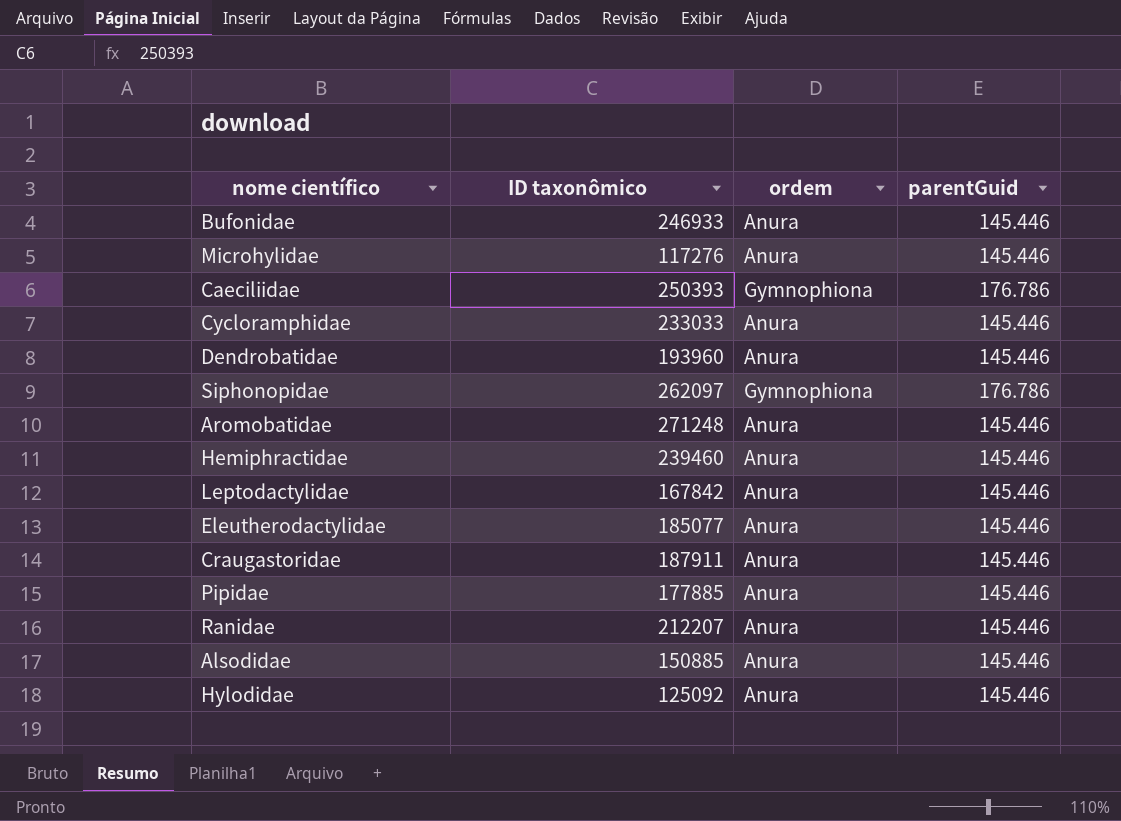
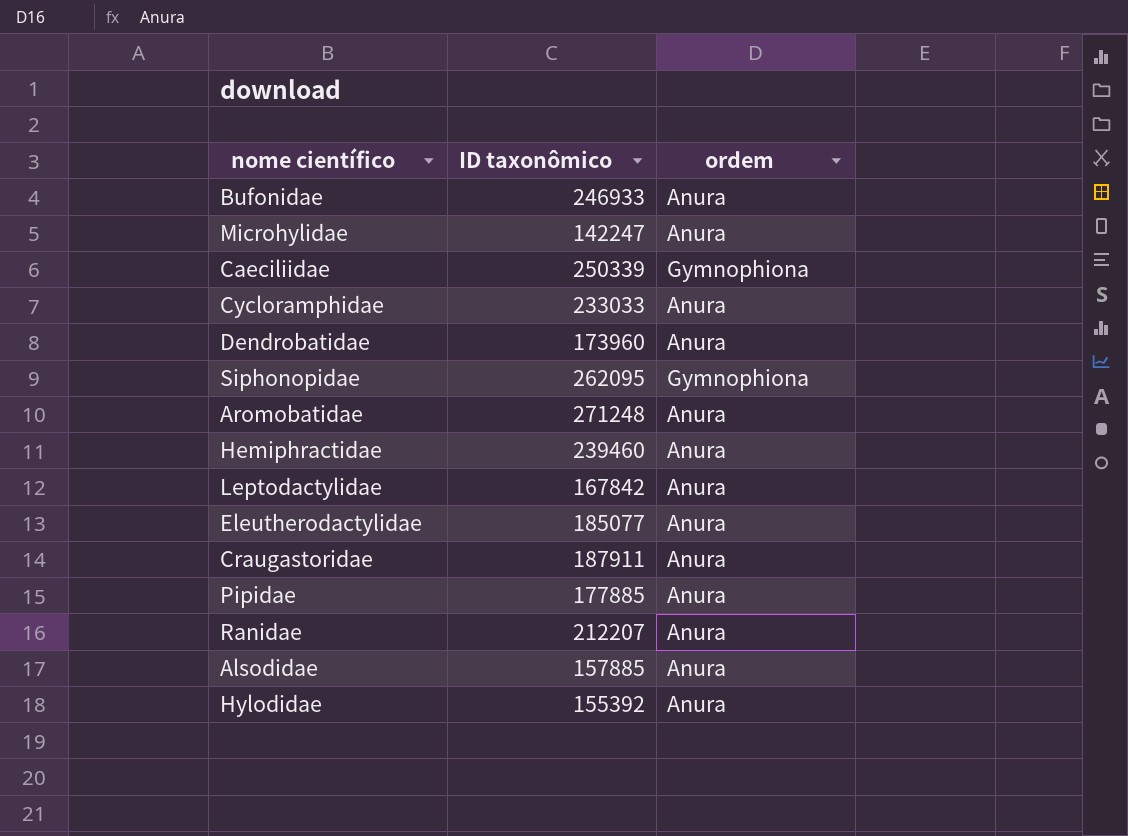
column parentGuid | position: 4 -> none
Microhylidae | ID taxonômico: 117276 -> 142247
Caeciliidae | ID taxonômico: 250393 -> 250339
Dendrobatidae | ID taxonômico: 193960 -> 173960
Siphonopidae | ID taxonômico: 262097 -> 262095
Alsodidae | ID taxonômico: 150885 -> 157885
Hylodidae | ID taxonômico: 125092 -> 155392

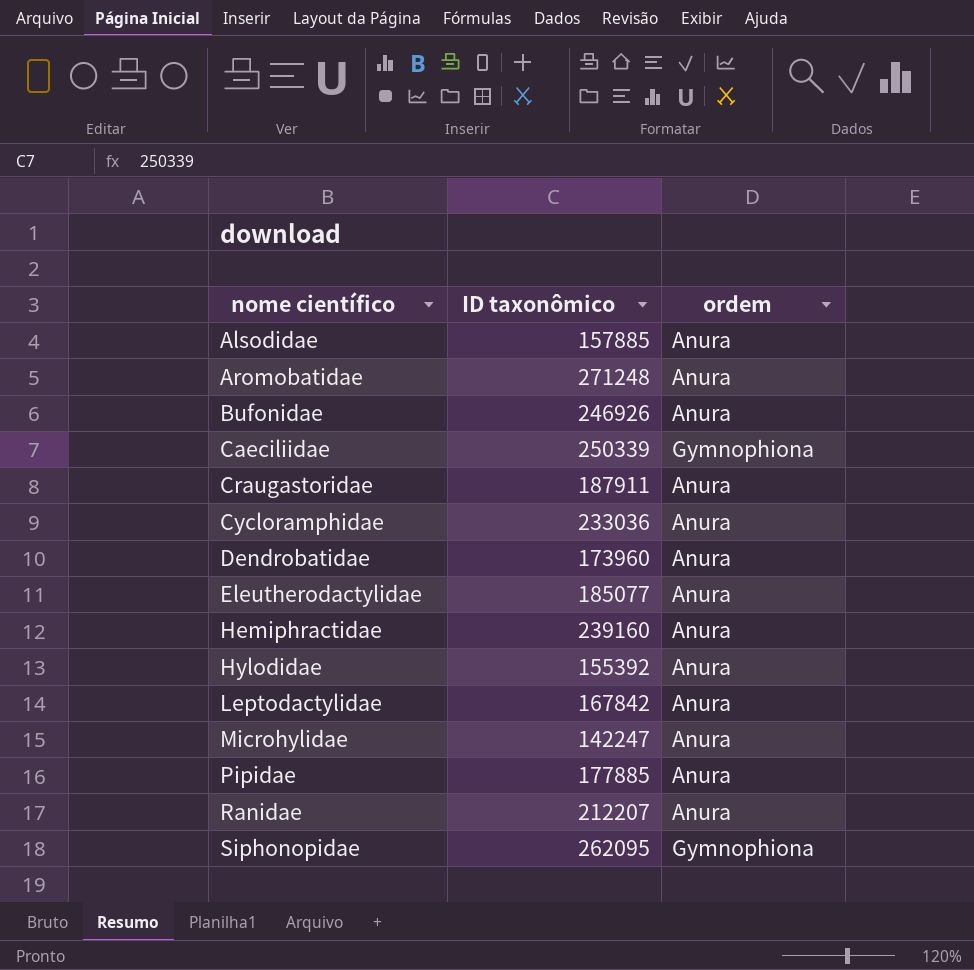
row order: none -> nome científico ascending
Bufonidae | ID taxonômico: 246933 -> 246926
Cycloramphidae | ID taxonômico: 233033 -> 233036
Hemiphractidae | ID taxonômico: 239460 -> 239160

